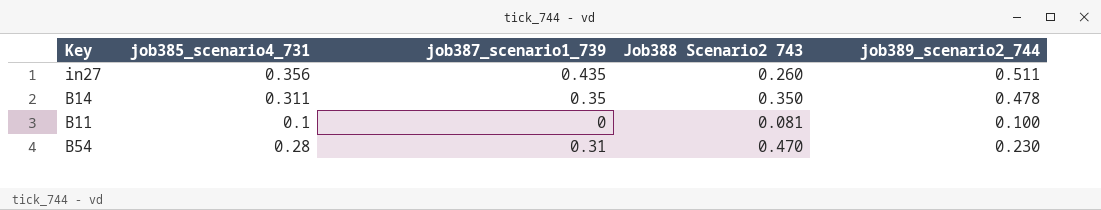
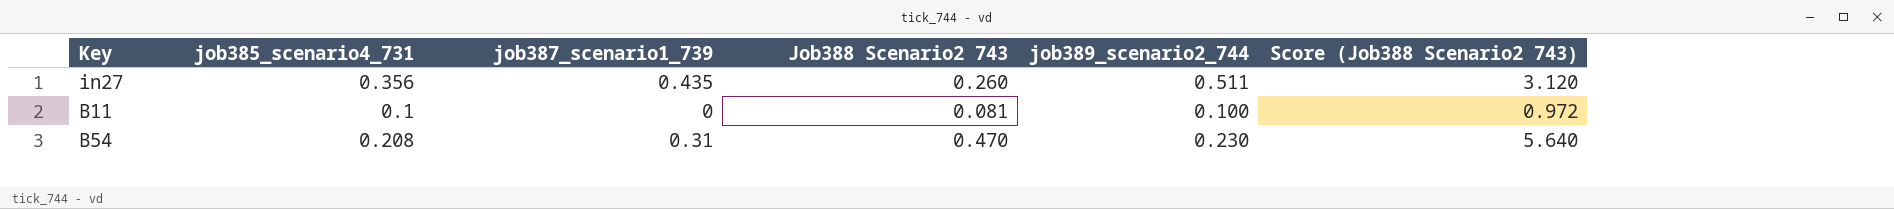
column Score (Job388 Scenario2 743) | formula: none -> [Job388 Scenario2 743] * 12
row B14: 0.311 | 0.35 | 0.350 | 0.478 -> none
B54 | job385_scenario4_731: 0.28 -> 0.208

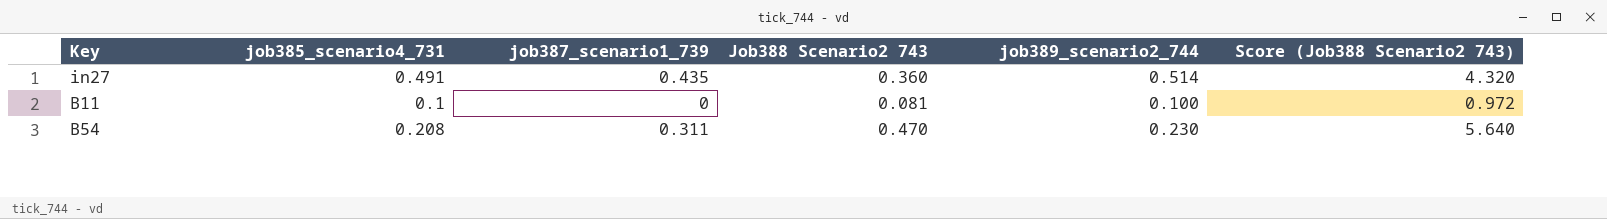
in27 | job385_scenario4_731: 0.356 -> 0.491
in27 | Job388 Scenario2 743: 0.260 -> 0.360
in27 | job389_scenario2_744: 0.511 -> 0.514
in27 | Score (Job388 Scenario2 743): 3.120 -> 4.320
B54 | job387_scenario1_739: 0.31 -> 0.311

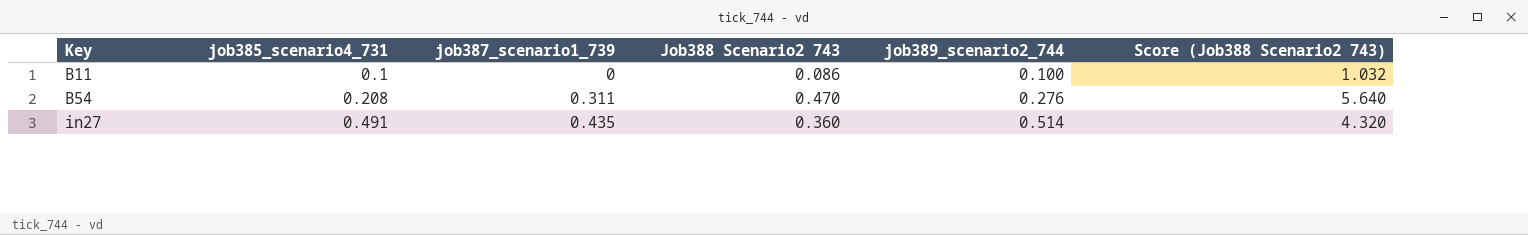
row order: none -> Key ascending
B11 | Job388 Scenario2 743: 0.081 -> 0.086
B11 | Score (Job388 Scenario2 743): 0.972 -> 1.032
B54 | job389_scenario2_744: 0.230 -> 0.276

